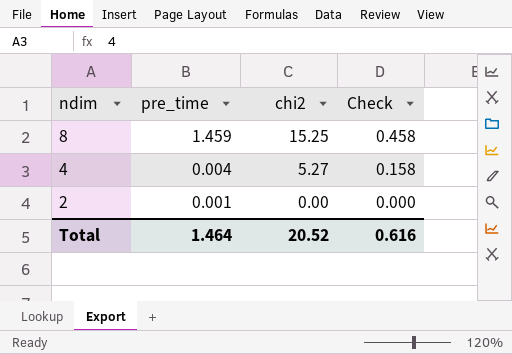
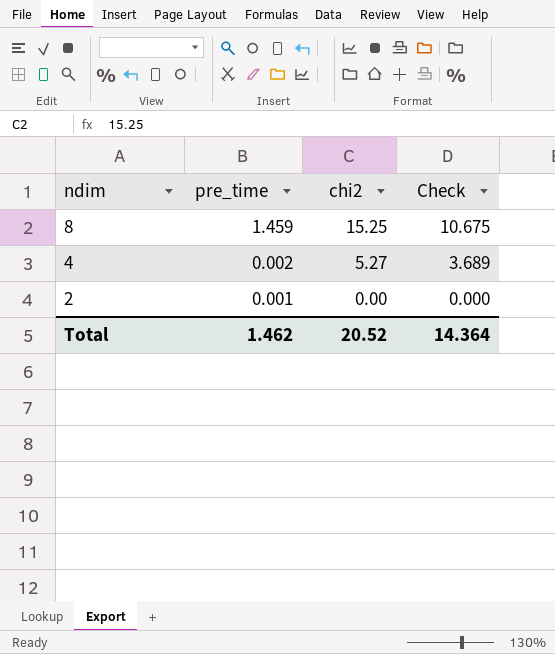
column Check | formula: [chi2] * 0.03 -> [chi2] * 0.7
4 | pre_time: 0.004 -> 0.002
Total | pre_time: 1.464 -> 1.462
Total | Check: 0.616 -> 14.364

